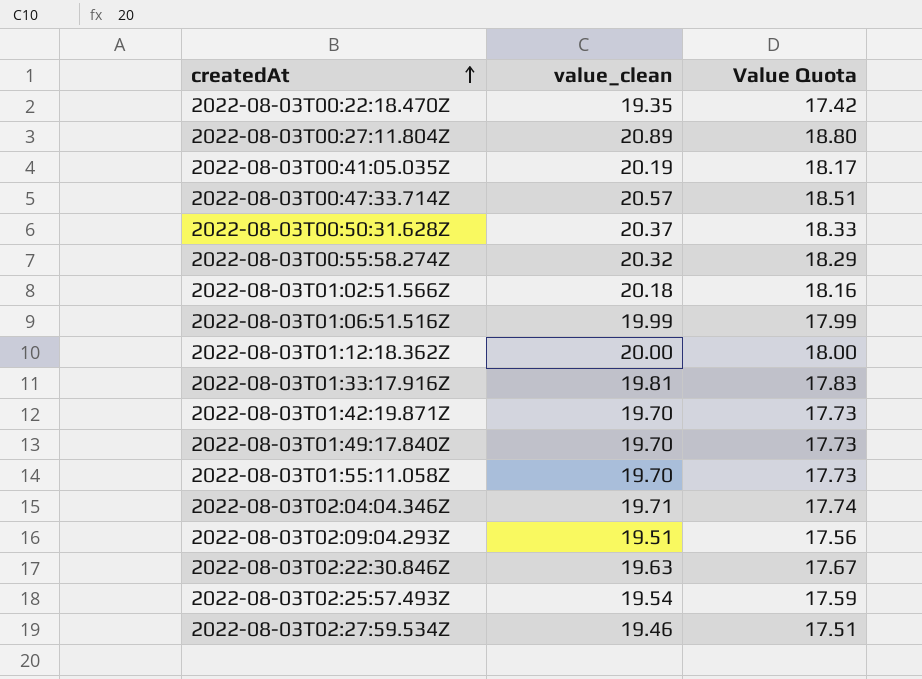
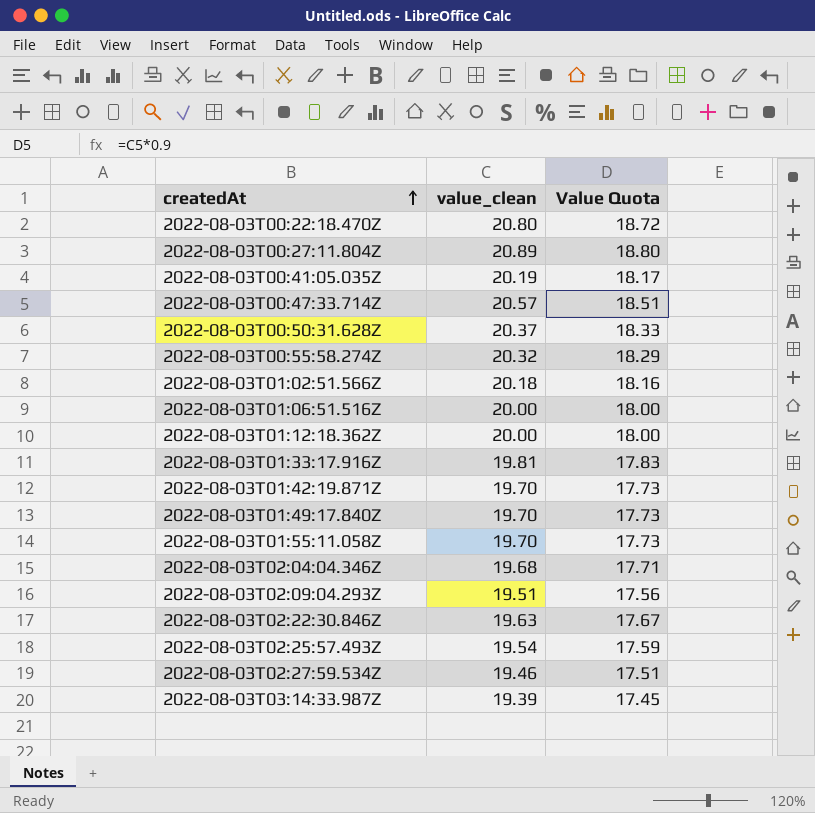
2022-08-03T00:22:18.470Z | value_clean: 19.35 -> 20.80
2022-08-03T00:22:18.470Z | Value Quota: 17.42 -> 18.72
2022-08-03T01:06:51.516Z | value_clean: 19.99 -> 20.00
2022-08-03T01:06:51.516Z | Value Quota: 17.99 -> 18.00
2022-08-03T02:04:04.346Z | value_clean: 19.71 -> 19.68
2022-08-03T02:04:04.346Z | Value Quota: 17.74 -> 17.71
row 2022-08-03T03:14:33.987Z: none -> 19.39 | 17.45

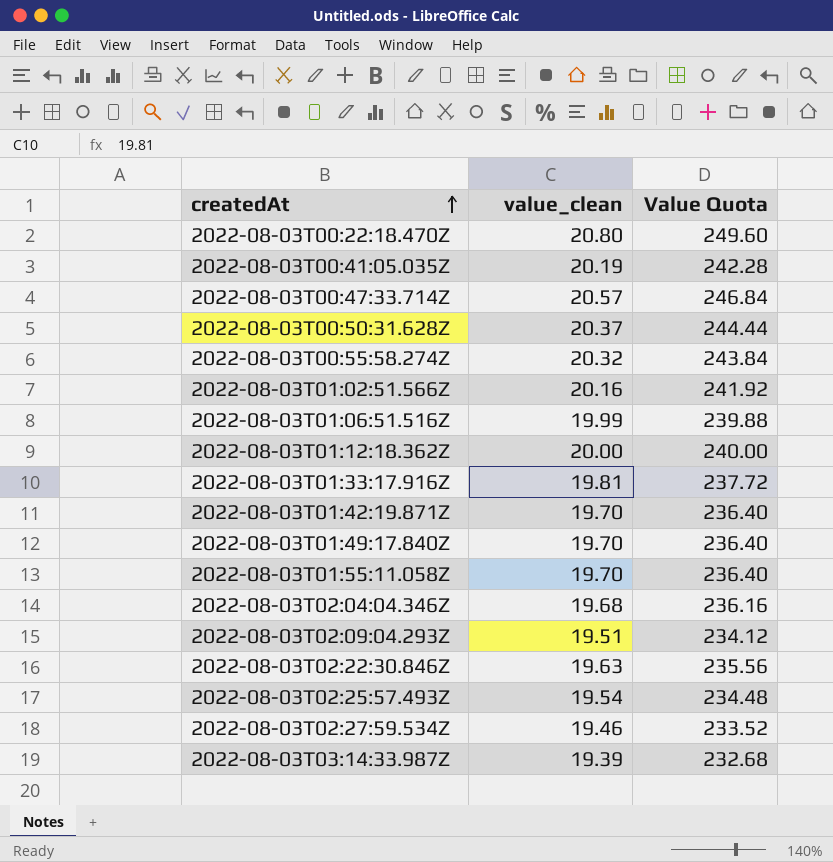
column Value Quota | formula: [value_clean] * 0.9 -> [value_clean] * 12
row 2022-08-03T00:27:11.804Z: 20.89 | 18.80 -> none
2022-08-03T01:02:51.566Z | value_clean: 20.18 -> 20.16
2022-08-03T01:06:51.516Z | value_clean: 20.00 -> 19.99

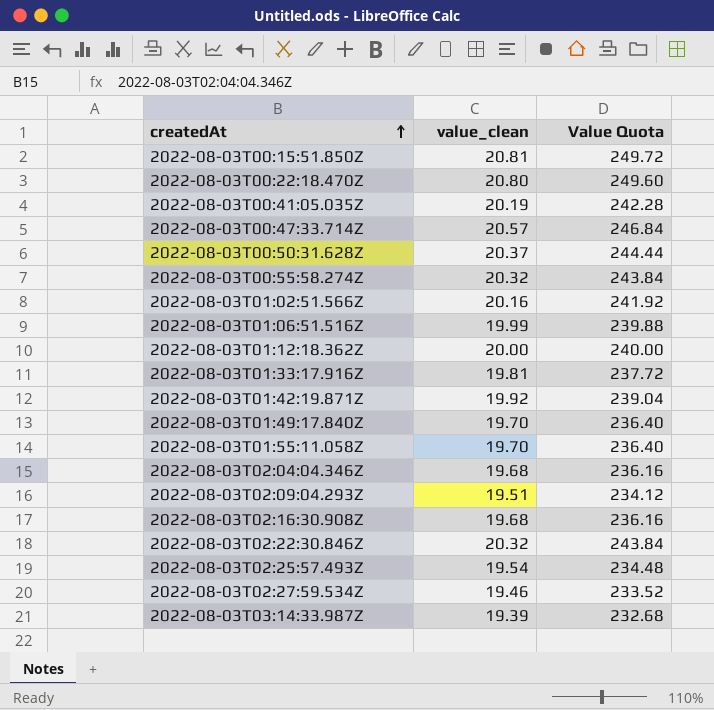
row 2022-08-03T00:15:51.850Z: none -> 20.81 | 249.72
2022-08-03T01:42:19.871Z | value_clean: 19.70 -> 19.92
2022-08-03T01:42:19.871Z | Value Quota: 236.40 -> 239.04
row 2022-08-03T02:16:30.908Z: none -> 19.68 | 236.16
2022-08-03T02:22:30.846Z | value_clean: 19.63 -> 20.32
2022-08-03T02:22:30.846Z | Value Quota: 235.56 -> 243.84

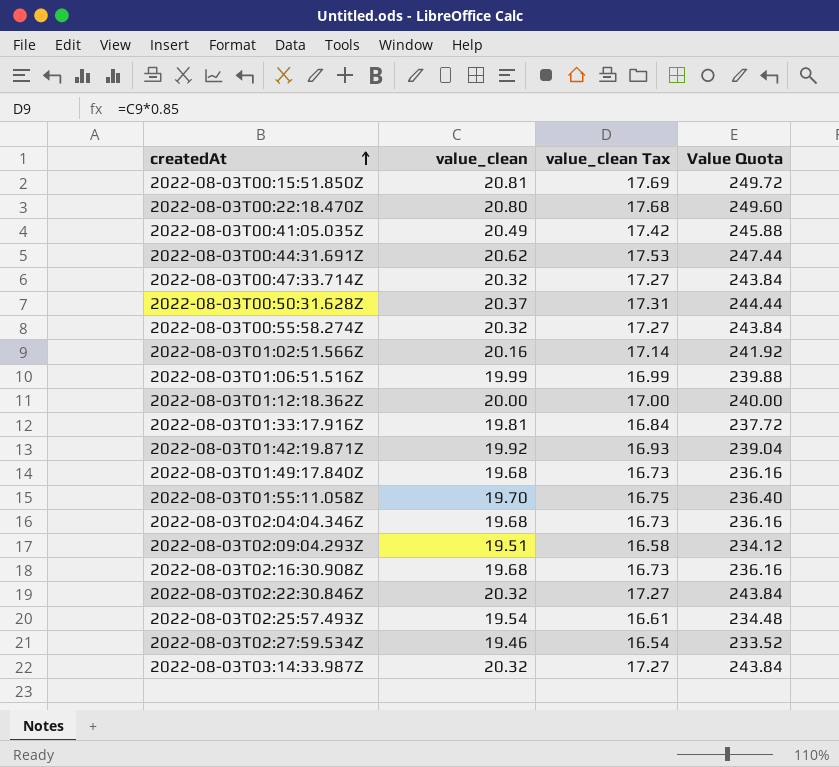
column value_clean Tax | formula: none -> [value_clean] * 0.85
2022-08-03T00:41:05.035Z | value_clean: 20.19 -> 20.49
2022-08-03T00:41:05.035Z | Value Quota: 242.28 -> 245.88
row 2022-08-03T00:44:31.691Z: none -> 20.62 | 17.53 | 247.44
2022-08-03T00:47:33.714Z | value_clean: 20.57 -> 20.32
2022-08-03T00:47:33.714Z | Value Quota: 246.84 -> 243.84
2022-08-03T01:49:17.840Z | value_clean: 19.70 -> 19.68
2022-08-03T01:49:17.840Z | Value Quota: 236.40 -> 236.16
2022-08-03T03:14:33.987Z | value_clean: 19.39 -> 20.32
2022-08-03T03:14:33.987Z | Value Quota: 232.68 -> 243.84

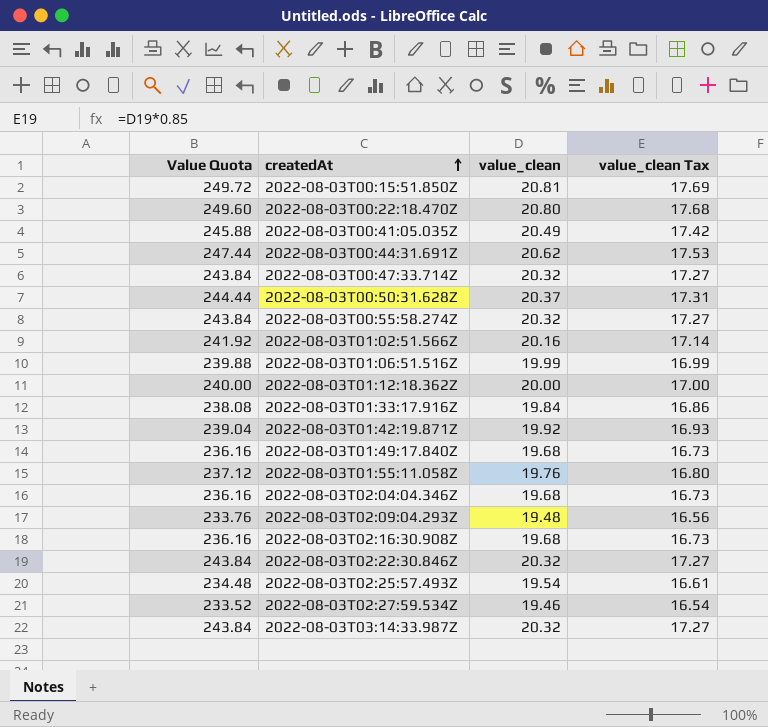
column Value Quota | position: 4 -> 1
2022-08-03T01:33:17.916Z | Value Quota: 237.72 -> 238.08
2022-08-03T01:33:17.916Z | value_clean: 19.81 -> 19.84
2022-08-03T01:33:17.916Z | value_clean Tax: 16.84 -> 16.86
2022-08-03T01:55:11.058Z | Value Quota: 236.40 -> 237.12
2022-08-03T01:55:11.058Z | value_clean: 19.70 -> 19.76
2022-08-03T01:55:11.058Z | value_clean Tax: 16.75 -> 16.80
2022-08-03T02:09:04.293Z | Value Quota: 234.12 -> 233.76
2022-08-03T02:09:04.293Z | value_clean: 19.51 -> 19.48
2022-08-03T02:09:04.293Z | value_clean Tax: 16.58 -> 16.56

